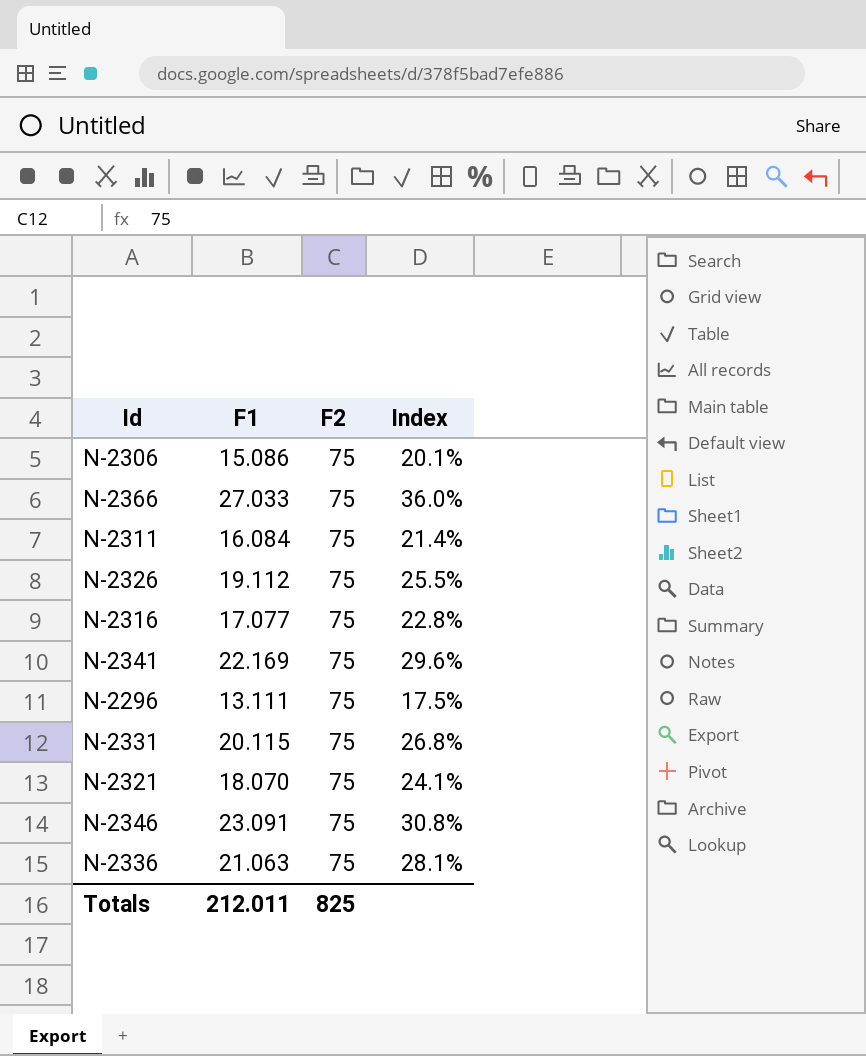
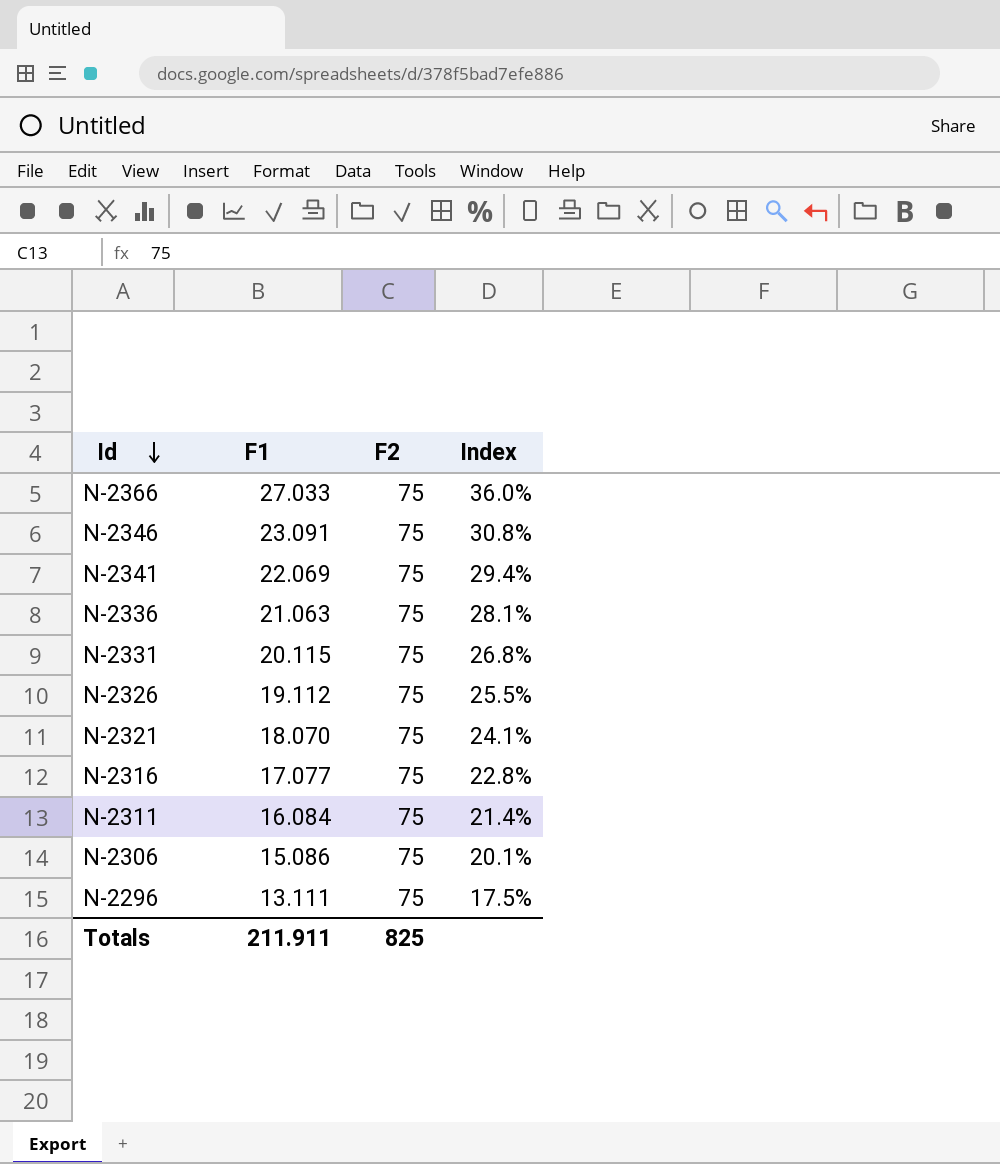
row order: none -> Id descending
N-2341 | F1: 22.169 -> 22.069
N-2341 | Index: 29.6% -> 29.4%
Totals | F1: 212.011 -> 211.911

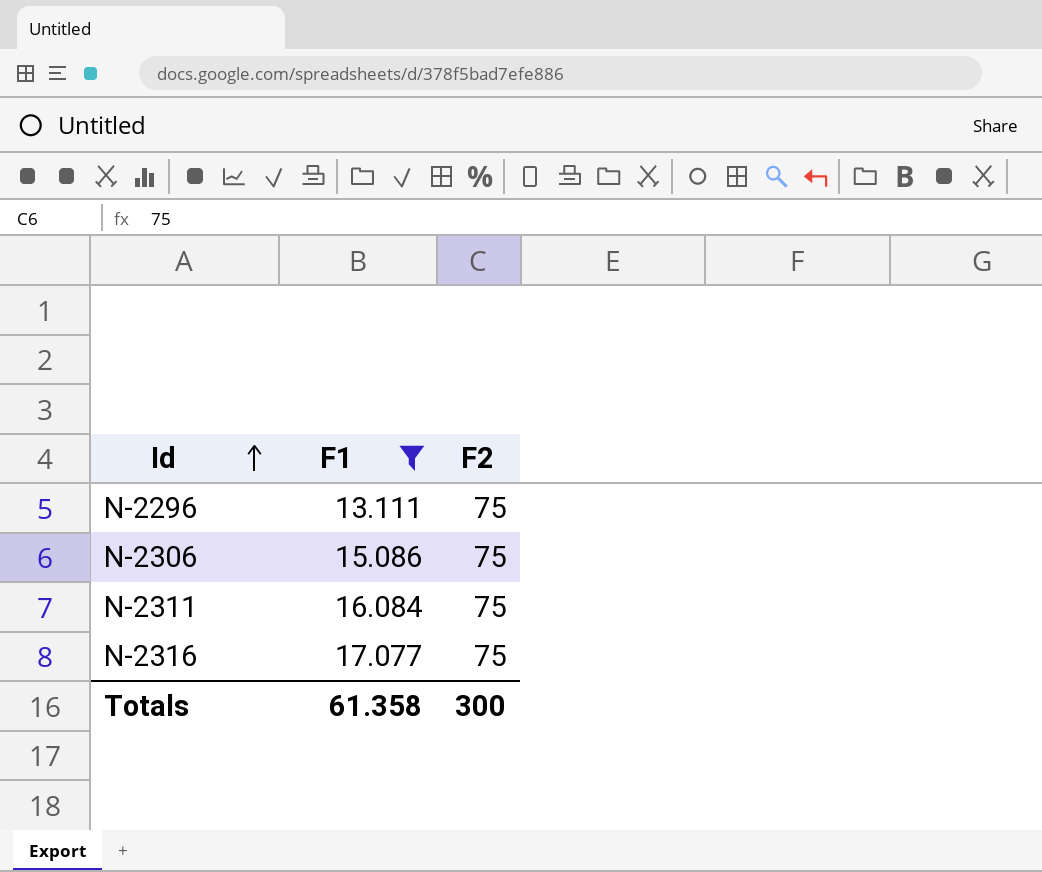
filter: none -> F1 <= 17.077
row order: Id descending -> Id ascending
column Index | formula: [F1] / [F2] -> none
Totals | F1: 211.911 -> 61.358
Totals | F2: 825 -> 300

